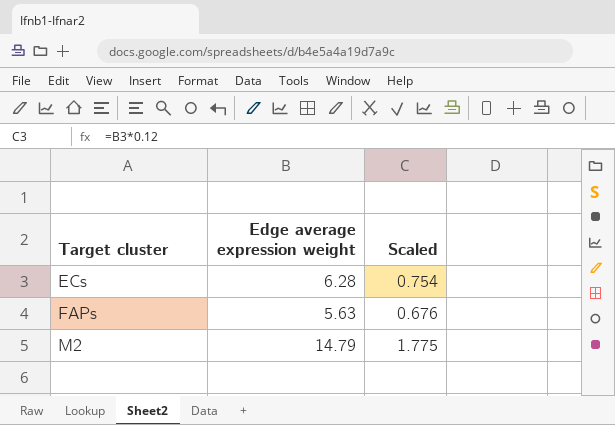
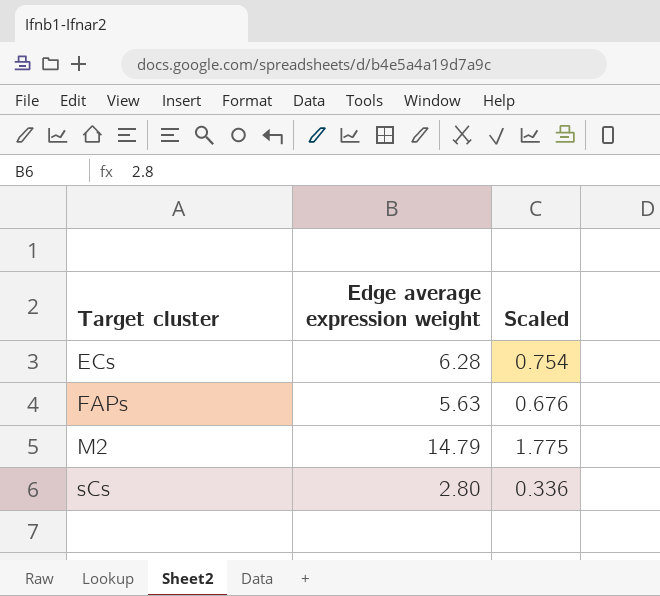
row sCs: none -> 2.80 | 0.336

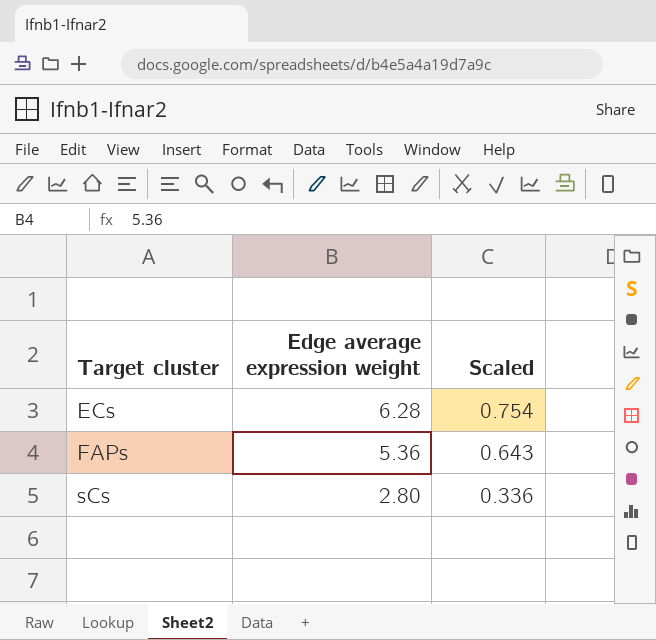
row M2: 14.79 | 1.775 -> none
FAPs | Edge average expression weight: 5.63 -> 5.36
FAPs | Scaled: 0.676 -> 0.643

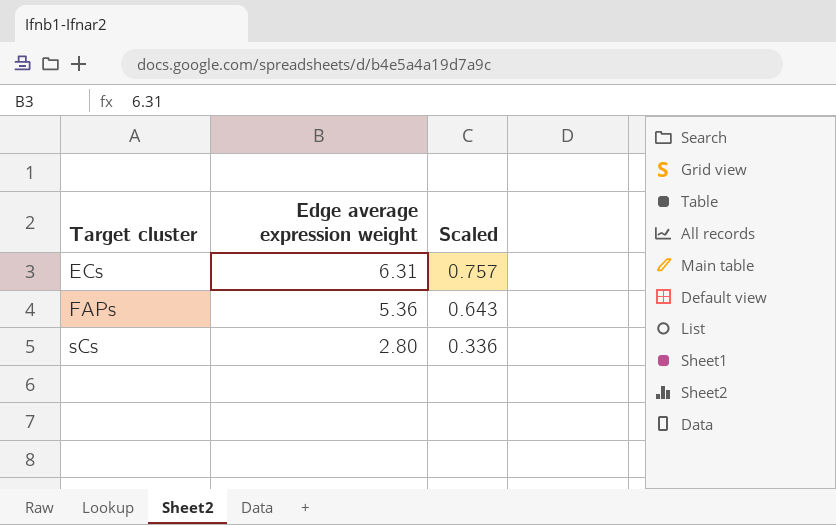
ECs | Edge average expression weight: 6.28 -> 6.31
ECs | Scaled: 0.754 -> 0.757

